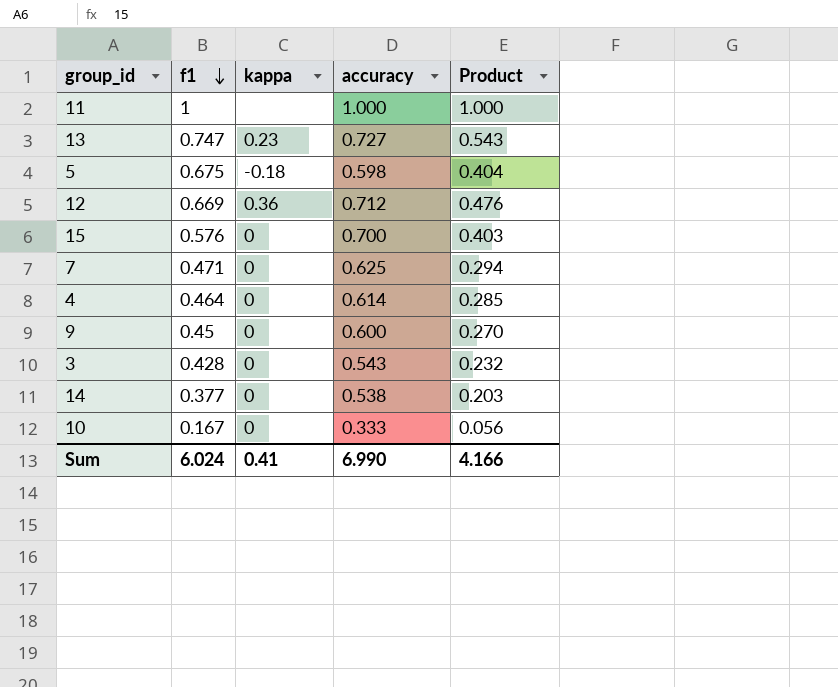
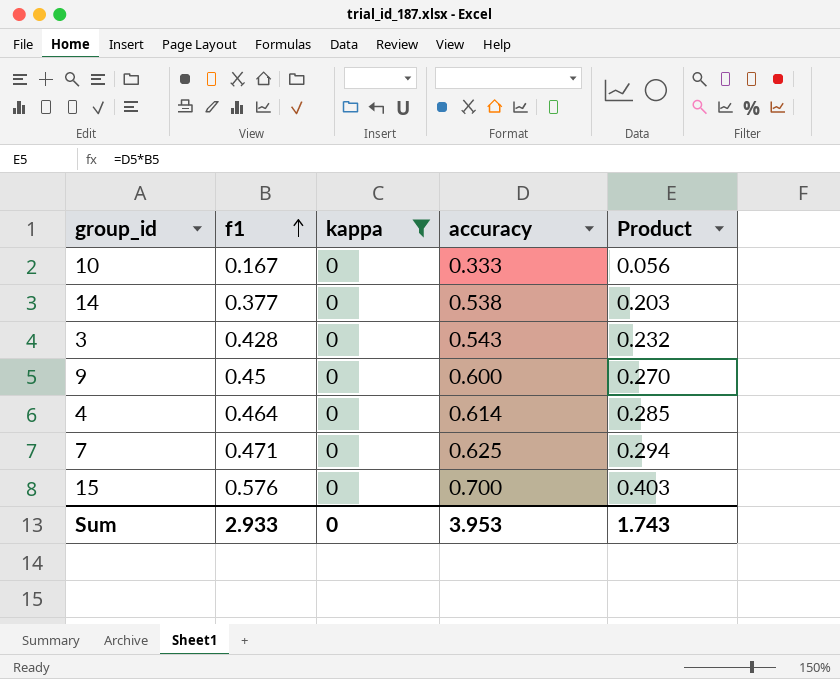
filter: none -> kappa = 0
row order: f1 descending -> f1 ascending
Sum | f1: 6.024 -> 2.933
Sum | kappa: 0.41 -> 0
Sum | accuracy: 6.990 -> 3.953
Sum | Product: 4.166 -> 1.743

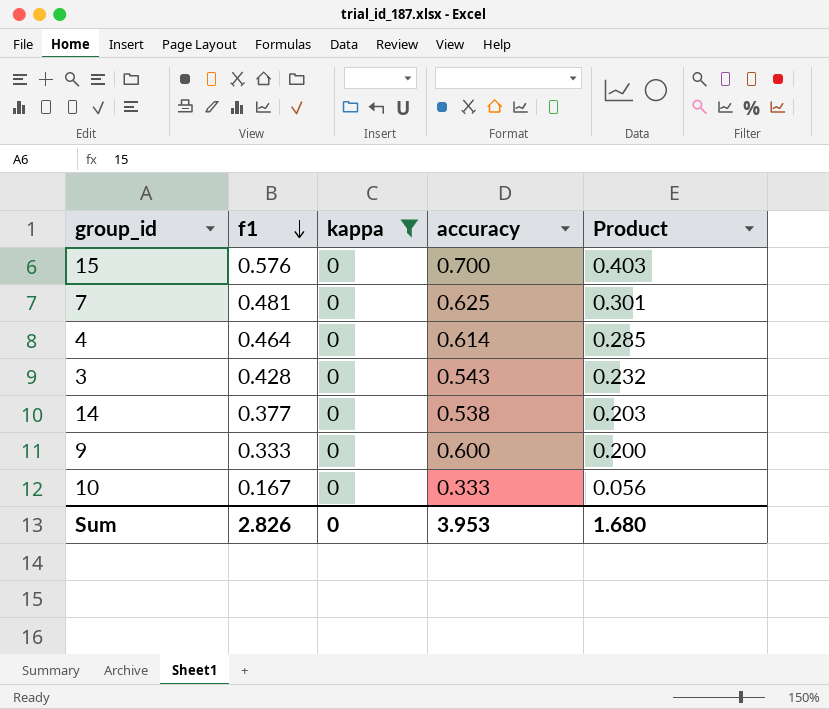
row order: f1 ascending -> f1 descending
7 | f1: 0.471 -> 0.481
7 | Product: 0.294 -> 0.301
9 | f1: 0.45 -> 0.333
9 | Product: 0.270 -> 0.200
Sum | f1: 2.933 -> 2.826
Sum | Product: 1.743 -> 1.680

